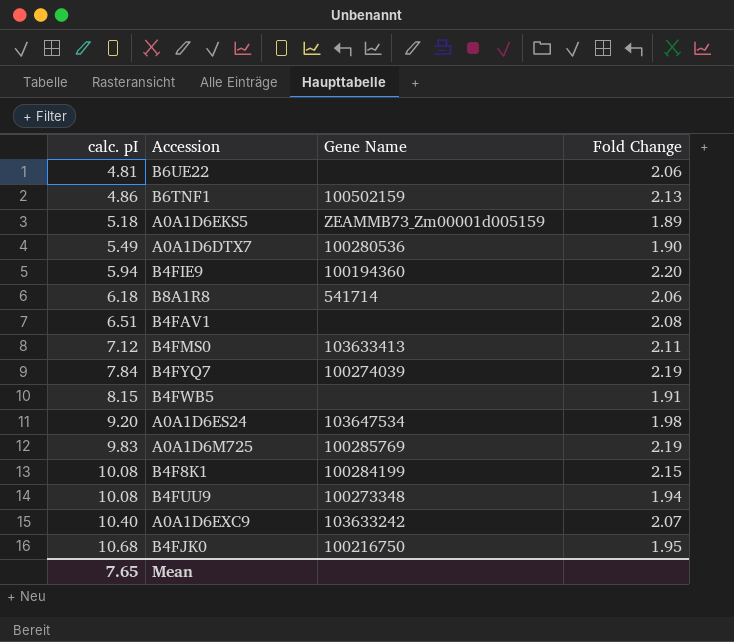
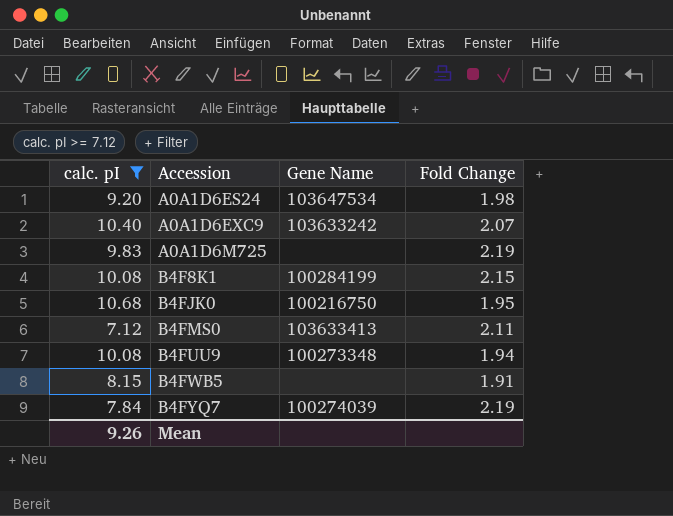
filter: none -> calc. pI >= 7.12
row order: calc. pI ascending -> Accession ascending
A0A1D6M725 | Gene Name: 100285769 -> none
Mean | calc. pI: 7.65 -> 9.26

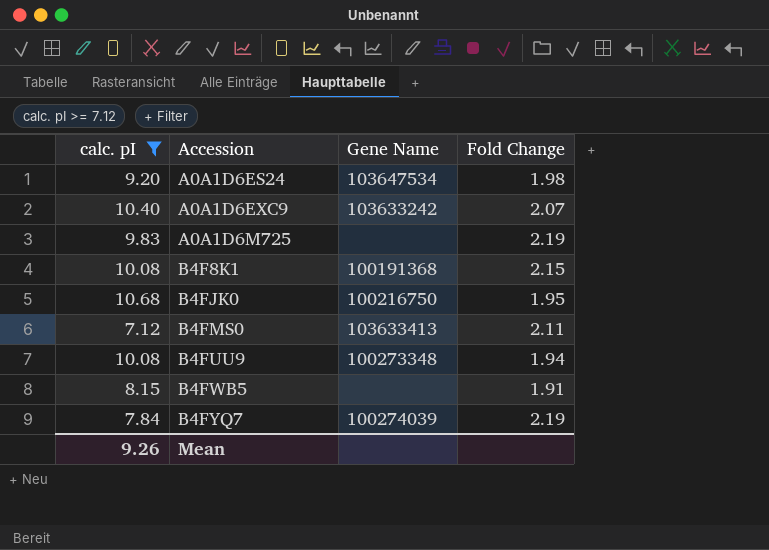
B4F8K1 | Gene Name: 100284199 -> 100191368

